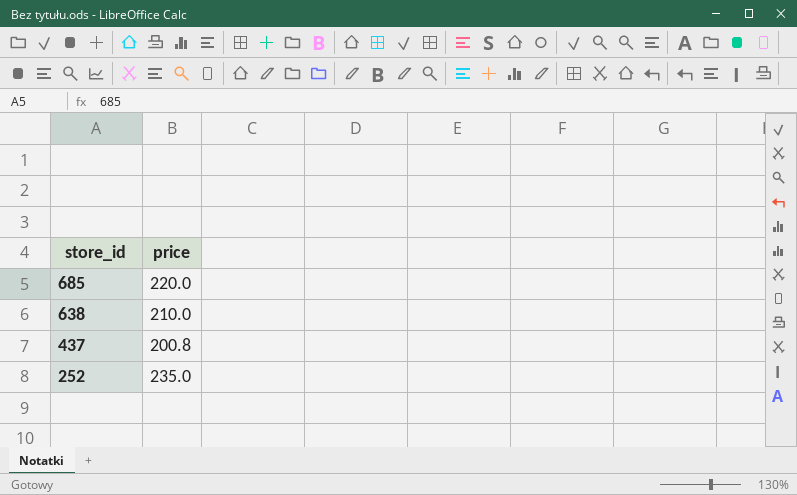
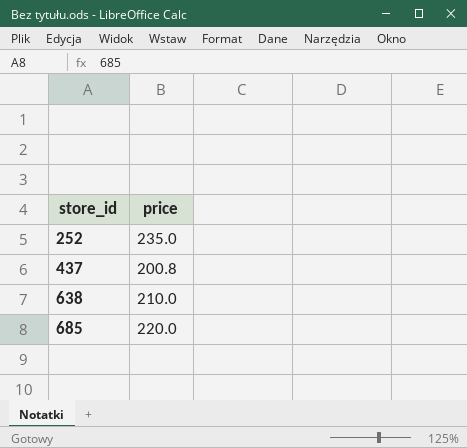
row order: store_id descending -> store_id ascending

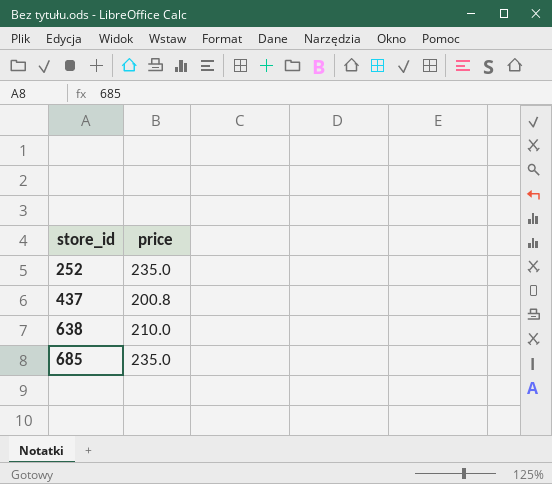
685 | price: 220.0 -> 235.0

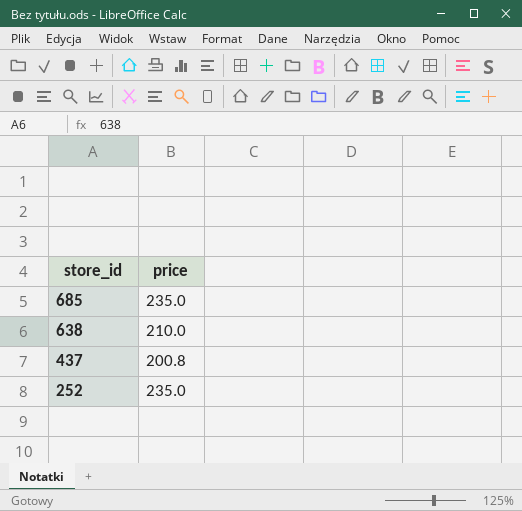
row order: store_id ascending -> store_id descending

